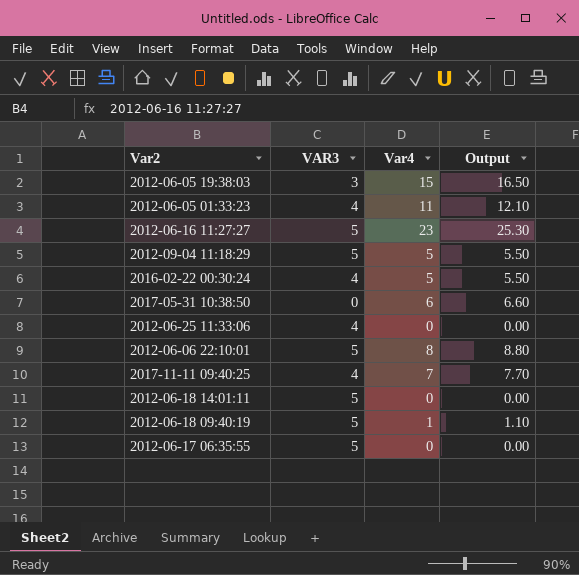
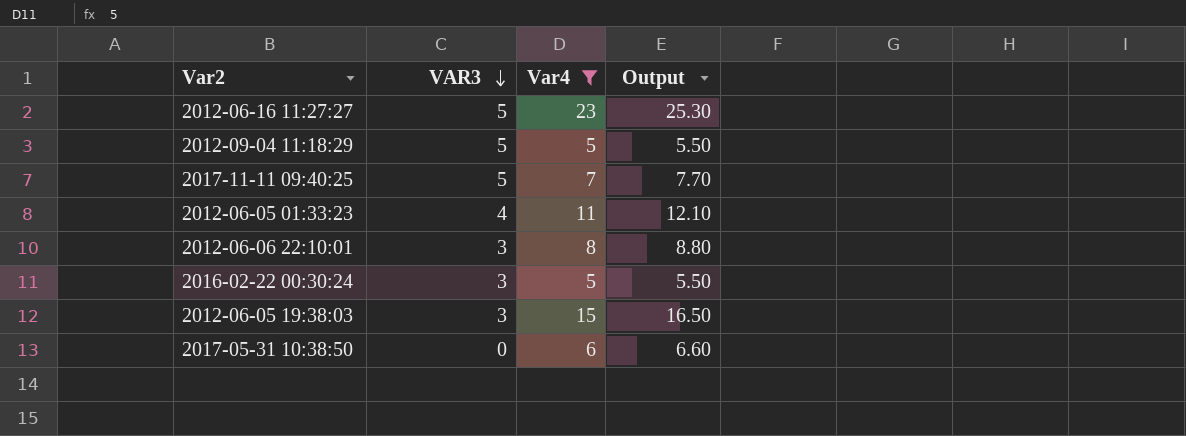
filter: none -> Var4 >= 5
row order: none -> VAR3 descending
2017-11-11 09:40:25 | VAR3: 4 -> 5
2012-06-06 22:10:01 | VAR3: 5 -> 3
2016-02-22 00:30:24 | VAR3: 4 -> 3

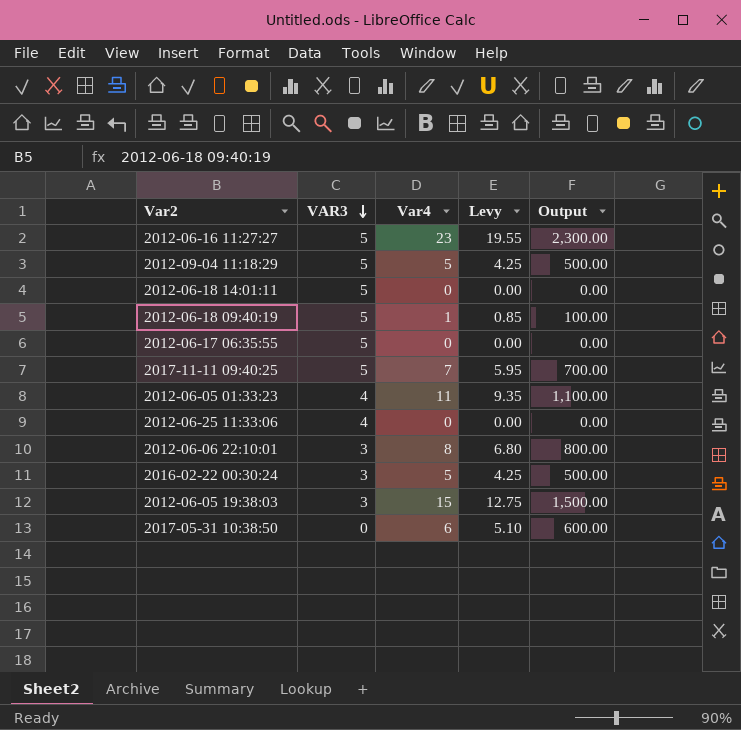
filter: Var4 >= 5 -> none
column Levy | formula: none -> [Var4] * 0.85
column Output | formula: [Var4] * 1.1 -> [Var4] * 100

